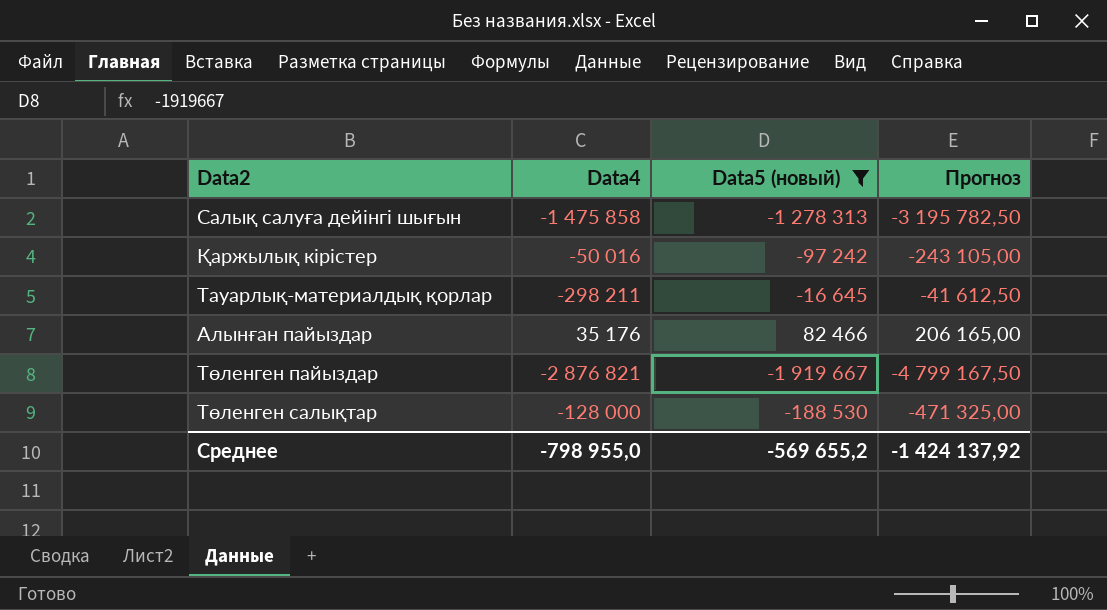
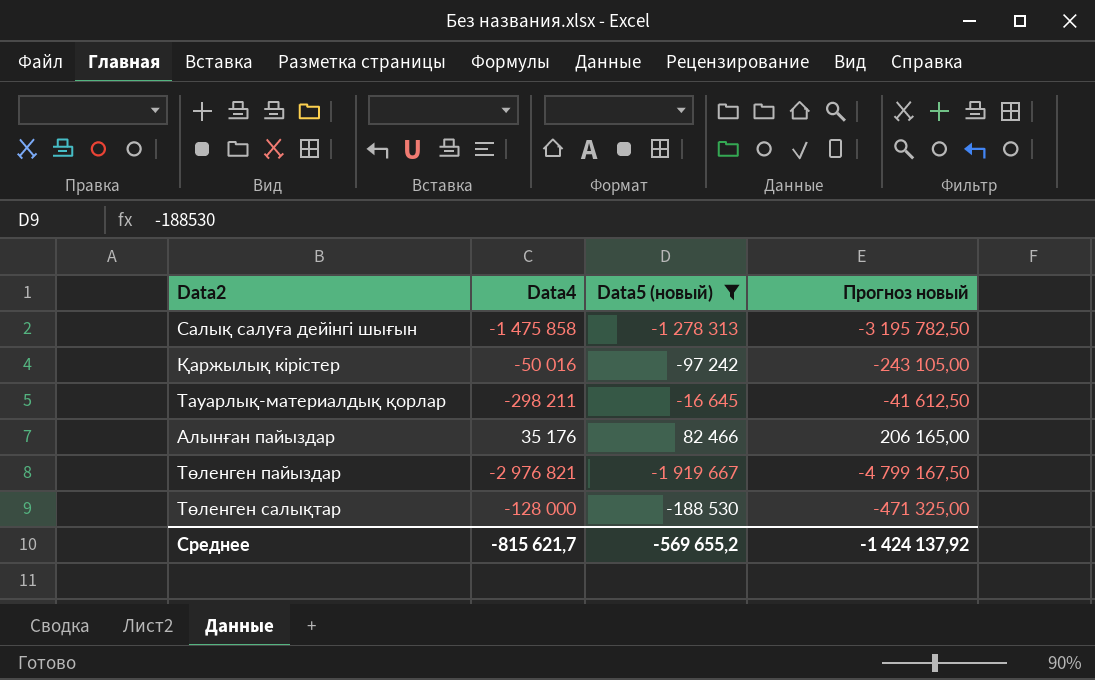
column name: Прогноз -> Прогноз новый
Төленген пайыздар | Data4: -2 876 821 -> -2 976 821
Среднее | Data4: -798 955,0 -> -815 621,7

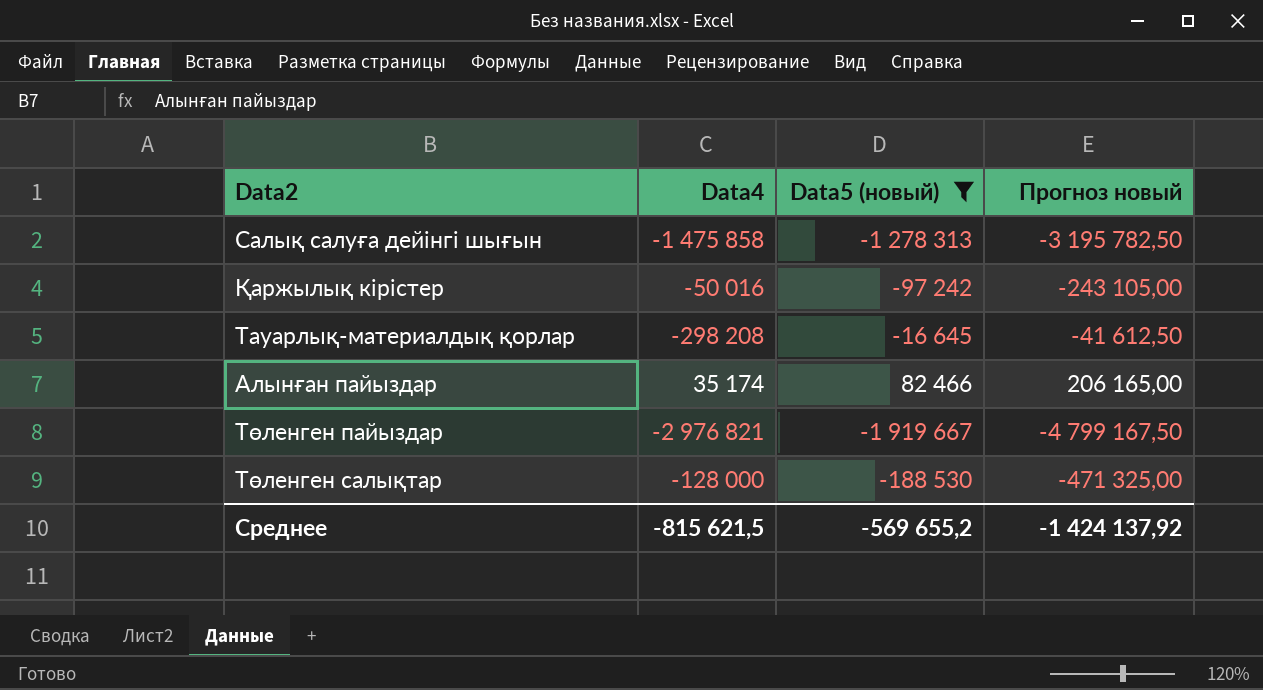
Тауарлық-материалдық қорлар | Data4: -298 211 -> -298 208
Алынған пайыздар | Data4: 35 176 -> 35 174
Среднее | Data4: -815 621,7 -> -815 621,5

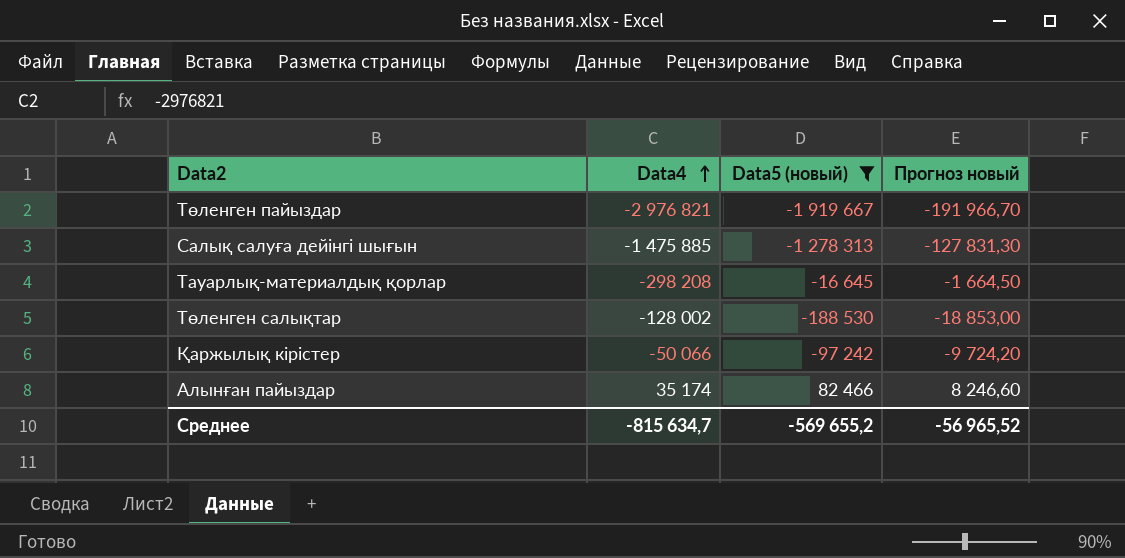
row order: none -> Data4 ascending
column Прогноз новый | formula: [Data5 (новый)] * 2,5 -> [Data5 (новый)] * 0,1
Салық салуға дейінгі шығын | Data4: -1 475 858 -> -1 475 885
Төленген салықтар | Data4: -128 000 -> -128 002
Қаржылық кірістер | Data4: -50 016 -> -50 066
Среднее | Data4: -815 621,5 -> -815 634,7
Среднее | Прогноз новый: -1 424 137,92 -> -56 965,52

